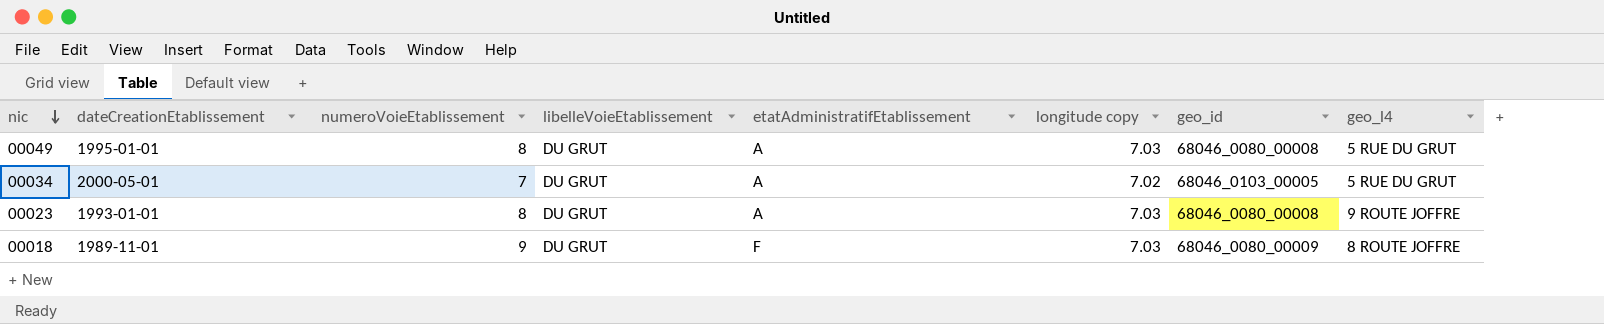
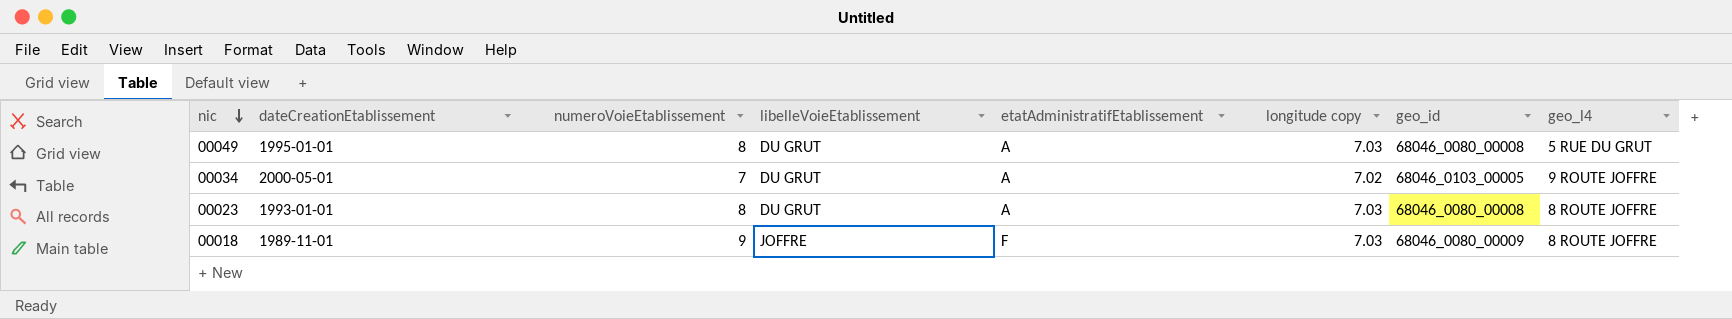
00034 | geo_l4: 5 RUE DU GRUT -> 9 ROUTE JOFFRE
00023 | geo_l4: 9 ROUTE JOFFRE -> 8 ROUTE JOFFRE
00018 | libelleVoieEtablissement: DU GRUT -> JOFFRE

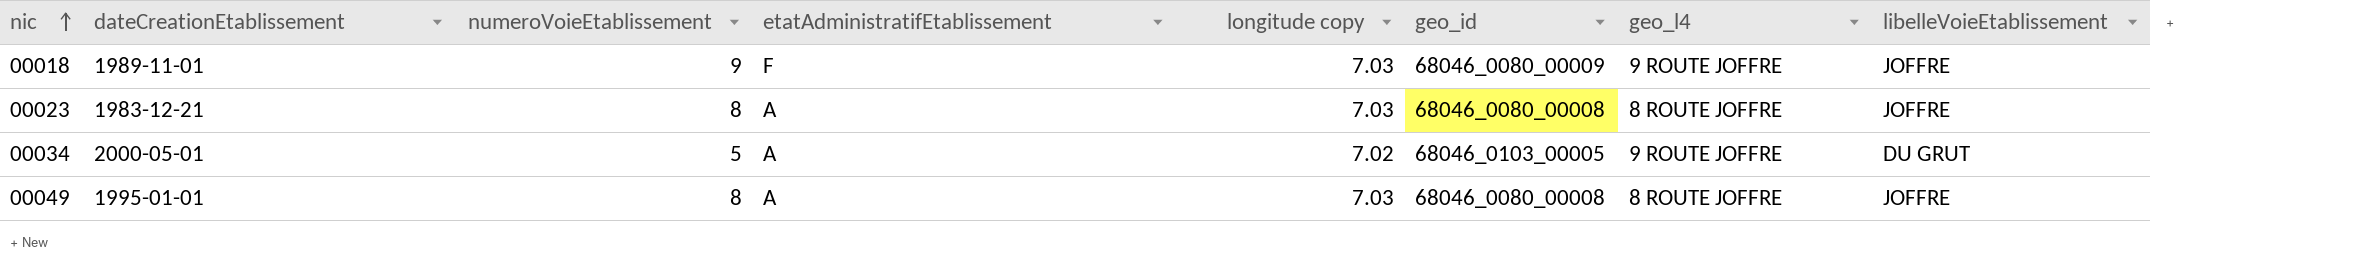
row order: nic descending -> nic ascending
column libelleVoieEtablissement | position: 4 -> 8
00018 | geo_l4: 8 ROUTE JOFFRE -> 9 ROUTE JOFFRE
00023 | dateCreationEtablissement: 1993-01-01 -> 1983-12-21
00023 | libelleVoieEtablissement: DU GRUT -> JOFFRE
00034 | numeroVoieEtablissement: 7 -> 5
00049 | geo_l4: 5 RUE DU GRUT -> 8 ROUTE JOFFRE
00049 | libelleVoieEtablissement: DU GRUT -> JOFFRE

